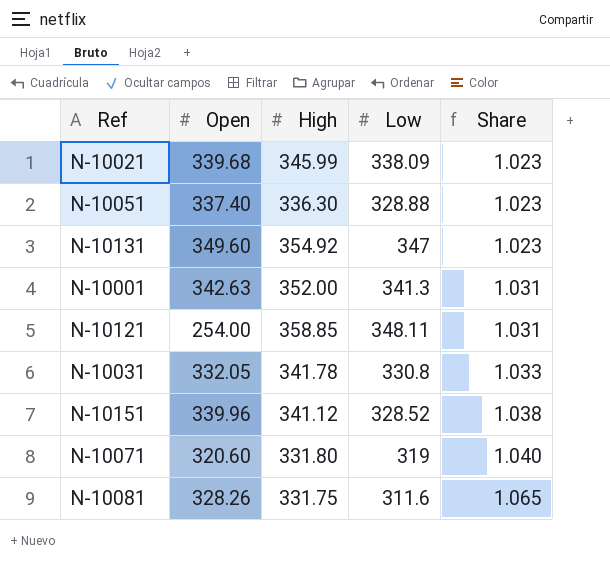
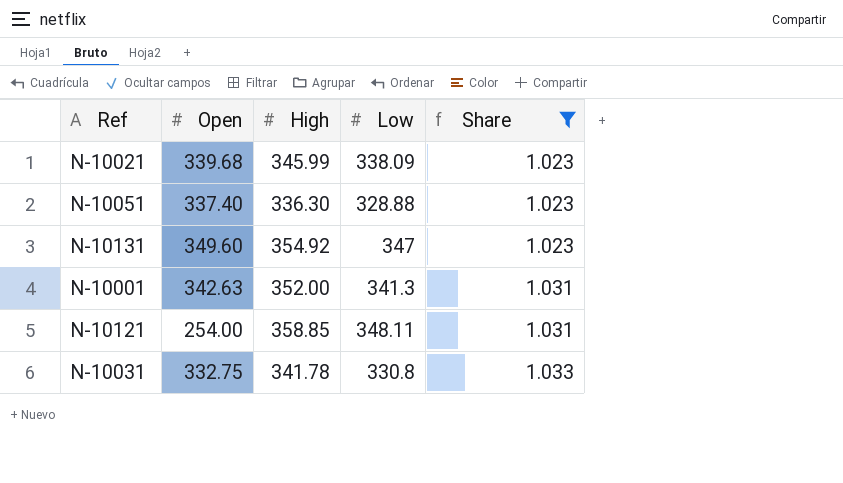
filter: none -> Share <= 1.033
N-10031 | Open: 332.05 -> 332.75

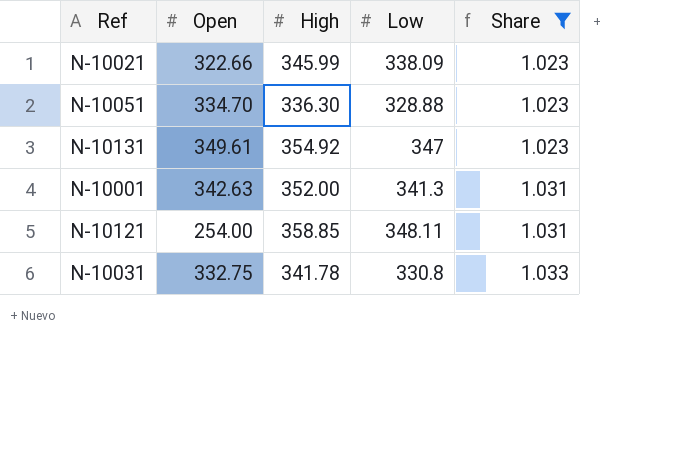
N-10021 | Open: 339.68 -> 322.66
N-10051 | Open: 337.40 -> 334.70
N-10131 | Open: 349.60 -> 349.61

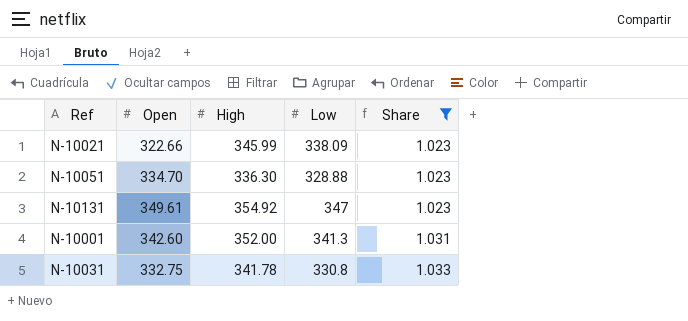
row N-10121: 254.00 | 358.85 | 348.11 | 1.031 -> none
N-10001 | Open: 342.63 -> 342.60

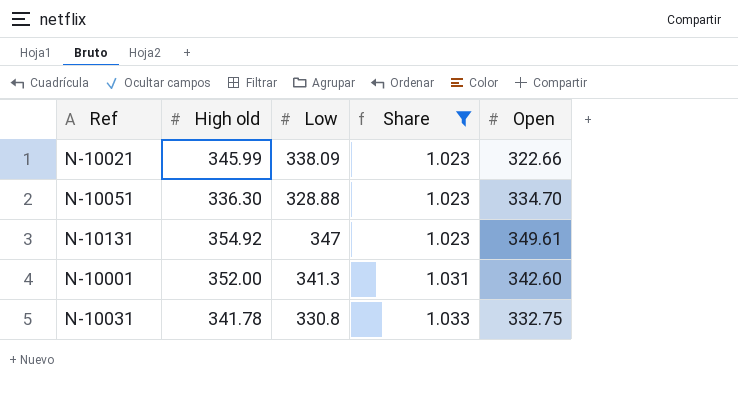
column name: High -> High old
column Open | position: 2 -> 5

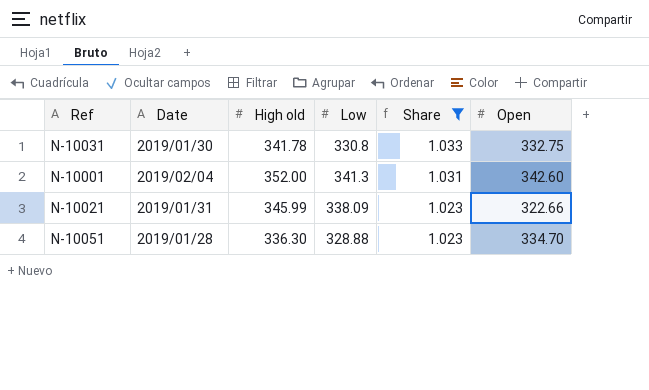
row order: Share ascending -> Share descending
column Date | position: none -> 2
row N-10131: 354.92 | 347 | 1.023 | 349.61 -> none

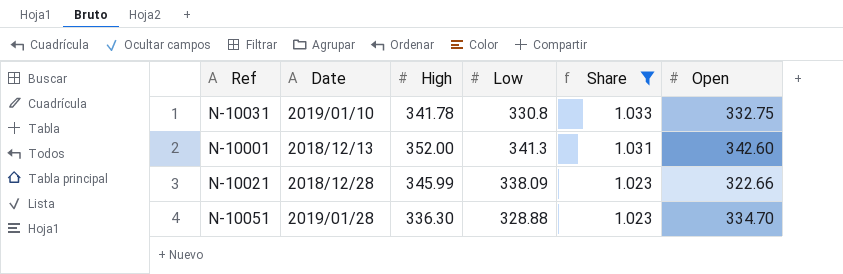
column name: High old -> High
N-10031 | Date: 2019/01/30 -> 2019/01/10
N-10001 | Date: 2019/02/04 -> 2018/12/13
N-10021 | Date: 2019/01/31 -> 2018/12/28

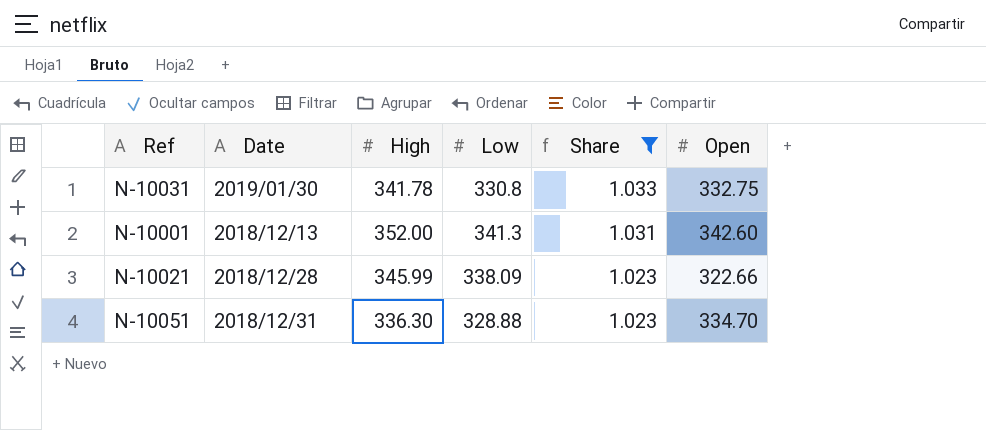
N-10031 | Date: 2019/01/10 -> 2019/01/30
N-10051 | Date: 2019/01/28 -> 2018/12/31

